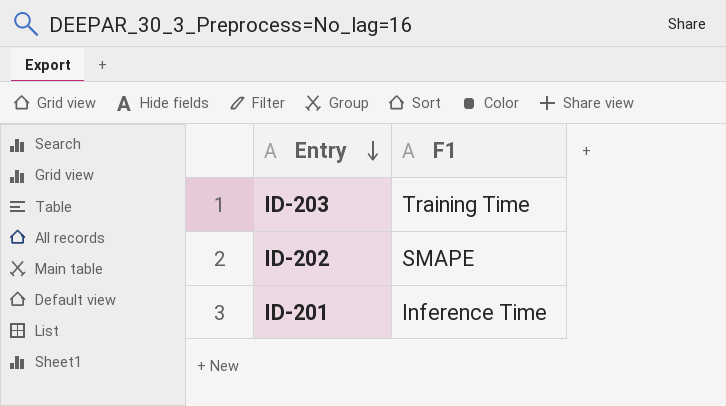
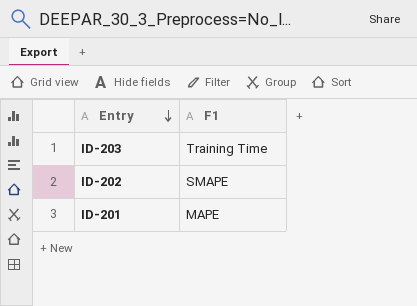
ID-201 | F1: Inference Time -> MAPE

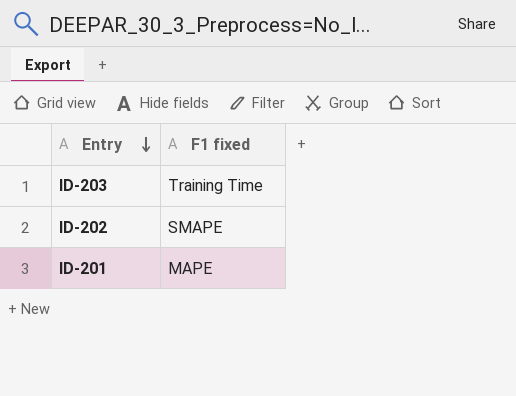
column name: F1 -> F1 fixed

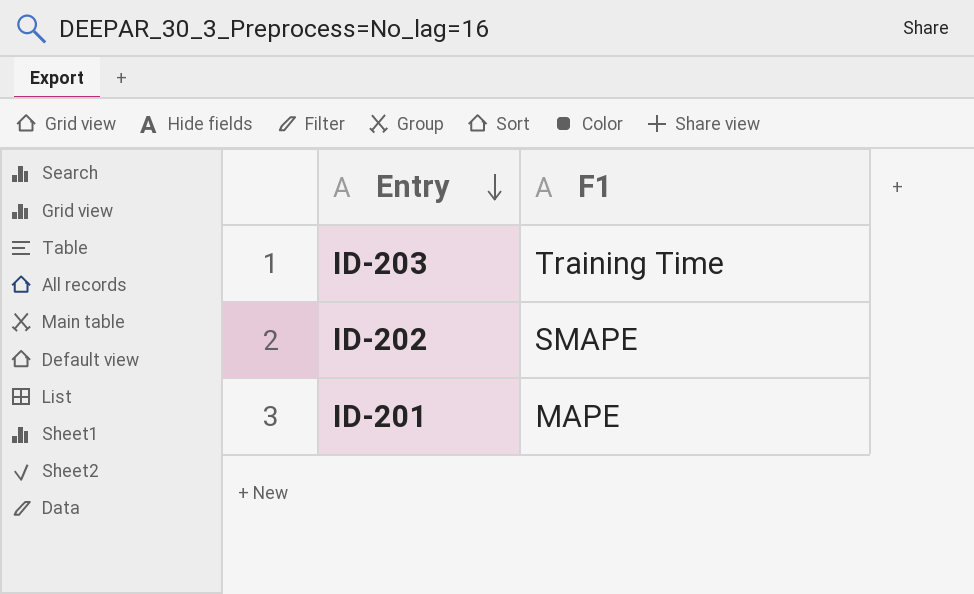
column name: F1 fixed -> F1

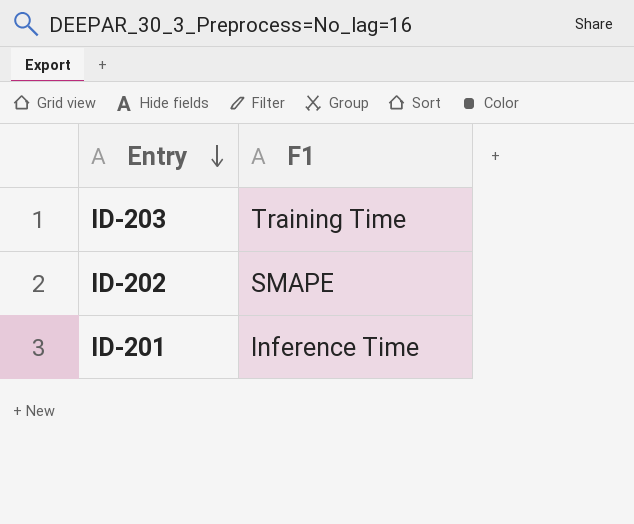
ID-201 | F1: MAPE -> Inference Time

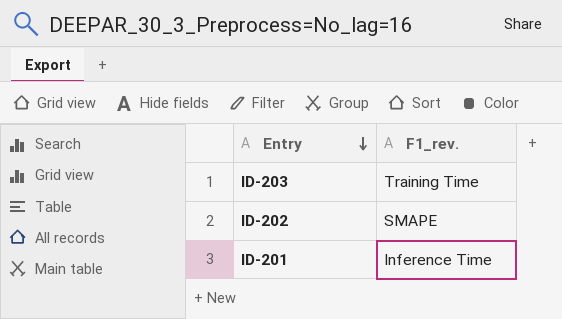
column name: F1 -> F1_rev.

